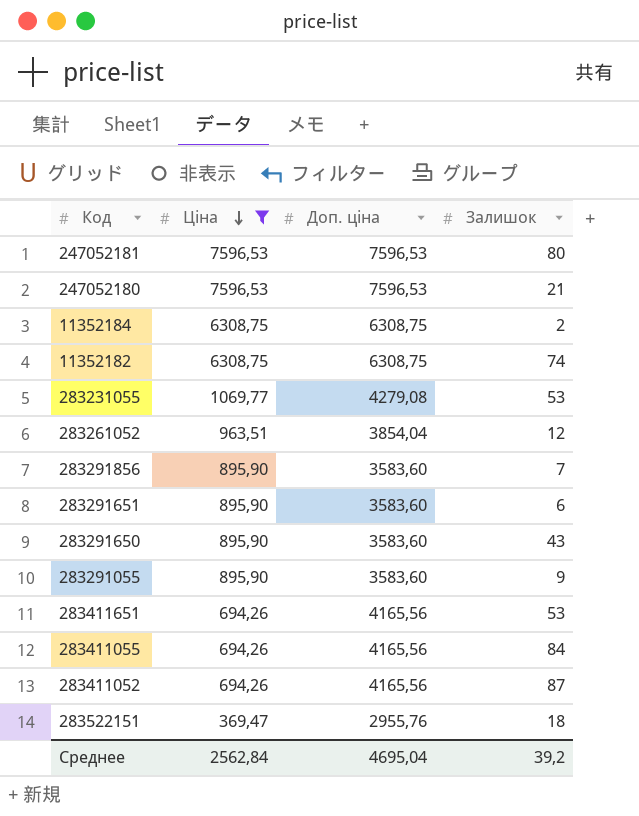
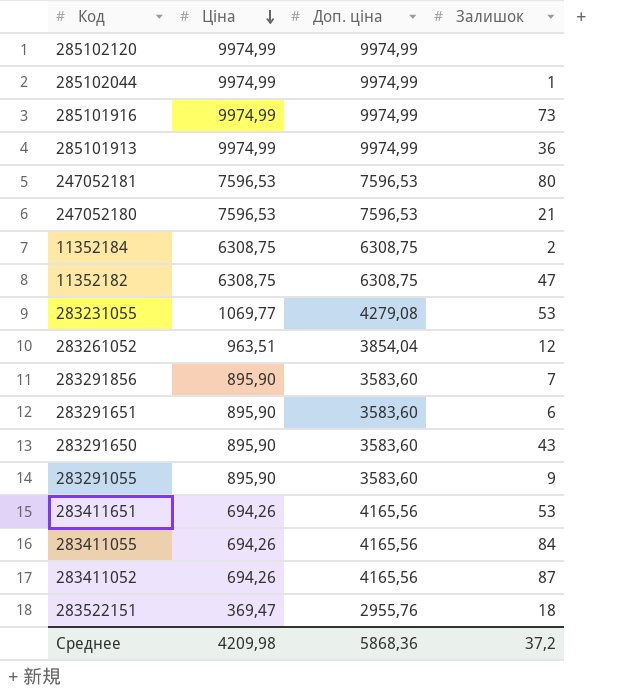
filter: Ціна != 9974,99 -> none
11352182 | Залишок: 74 -> 47
Среднее | Ціна: 2562,84 -> 4209,98
Среднее | Доп. ціна: 4695,04 -> 5868,36
Среднее | Залишок: 39,2 -> 37,2

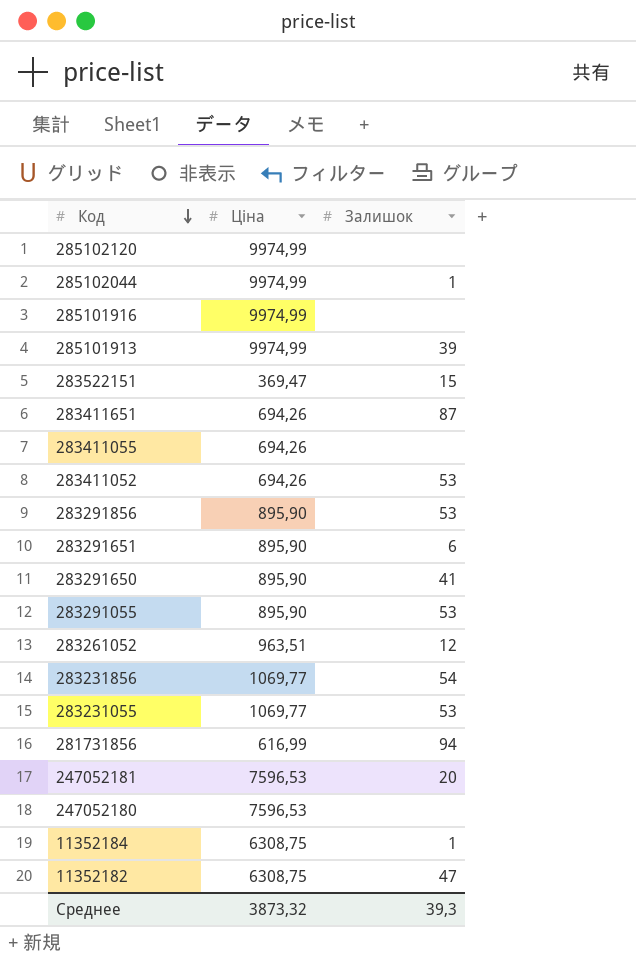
row order: Ціна descending -> Код descending
column Доп. ціна | position: 3 -> none
285101916 | Залишок: 73 -> none
285101913 | Залишок: 36 -> 39
283522151 | Залишок: 18 -> 15
283411651 | Залишок: 53 -> 87
283411055 | Залишок: 84 -> none
283411052 | Залишок: 87 -> 53
283291856 | Залишок: 7 -> 53
283291650 | Залишок: 43 -> 41
283291055 | Залишок: 9 -> 53
row 283231856: none -> 1069,77 | 54
row 281731856: none -> 616,99 | 94
247052181 | Залишок: 80 -> 20
247052180 | Залишок: 21 -> none
11352184 | Залишок: 2 -> 1
Среднее | Ціна: 4209,98 -> 3873,32
Среднее | Залишок: 37,2 -> 39,3

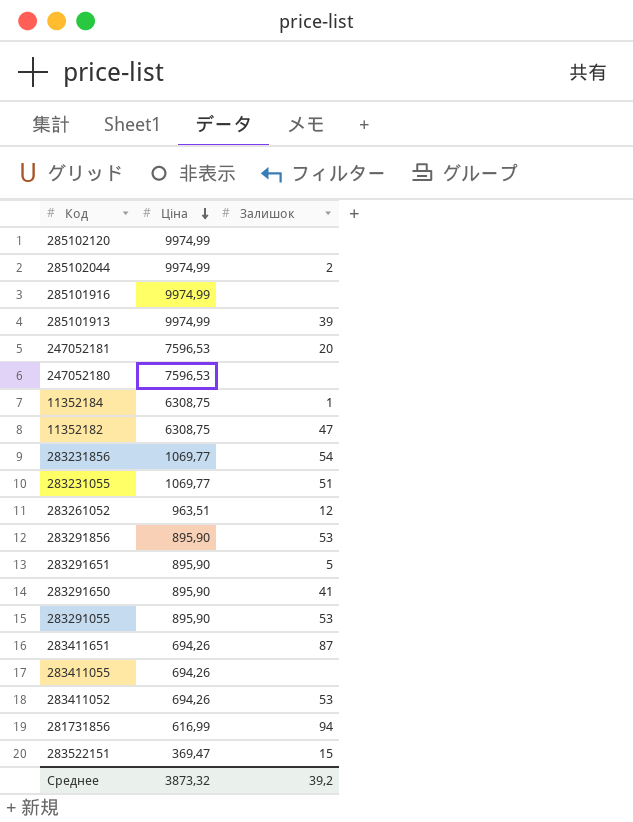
row order: Код descending -> Ціна descending
285102044 | Залишок: 1 -> 2
283231055 | Залишок: 53 -> 51
283291651 | Залишок: 6 -> 5
Среднее | Залишок: 39,3 -> 39,2

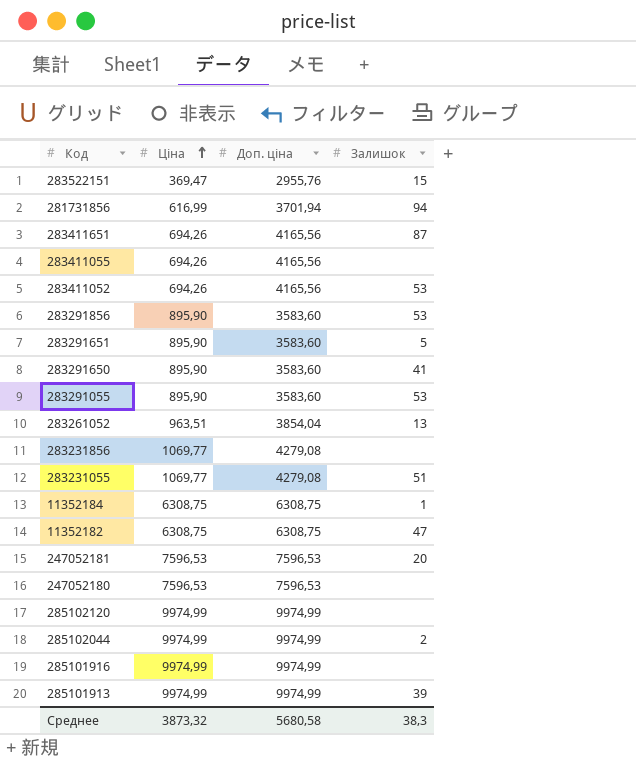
row order: Ціна descending -> Ціна ascending
column Доп. ціна | position: none -> 3
283261052 | Залишок: 12 -> 13
283231856 | Залишок: 54 -> none
Среднее | Залишок: 39,2 -> 38,3

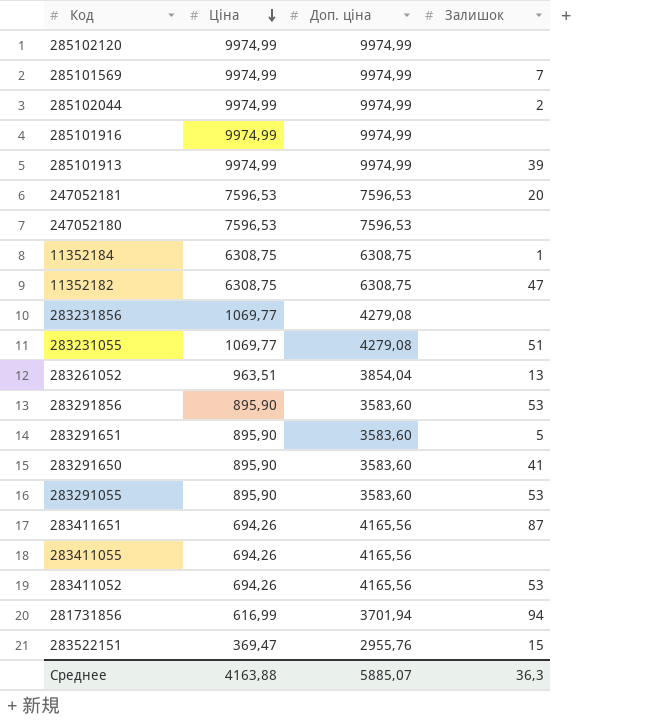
row order: Ціна ascending -> Ціна descending
row 285101569: none -> 9974,99 | 9974,99 | 7
Среднее | Ціна: 3873,32 -> 4163,88
Среднее | Доп. ціна: 5680,58 -> 5885,07
Среднее | Залишок: 38,3 -> 36,3

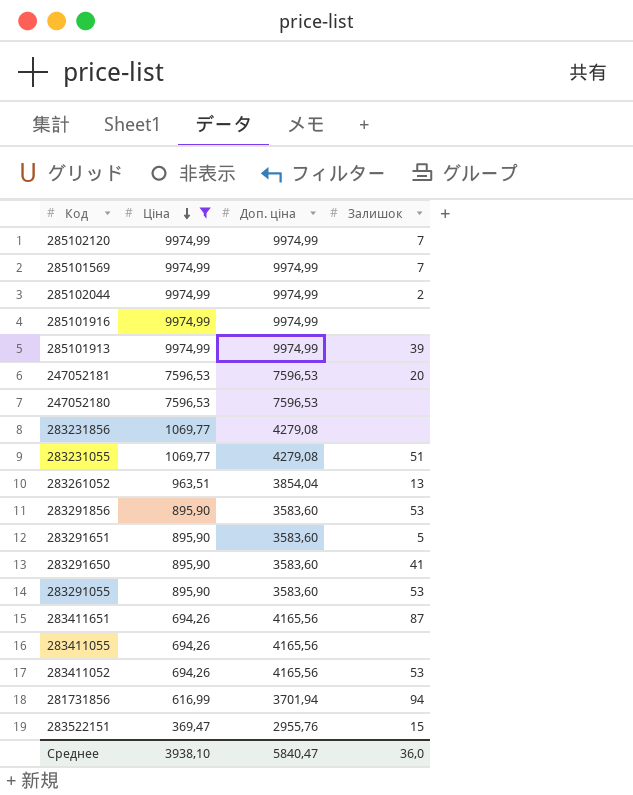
filter: none -> Ціна != 6308,75
285102120 | Залишок: none -> 7
Среднее | Ціна: 4163,88 -> 3938,10
Среднее | Доп. ціна: 5885,07 -> 5840,47
Среднее | Залишок: 36,3 -> 36,0

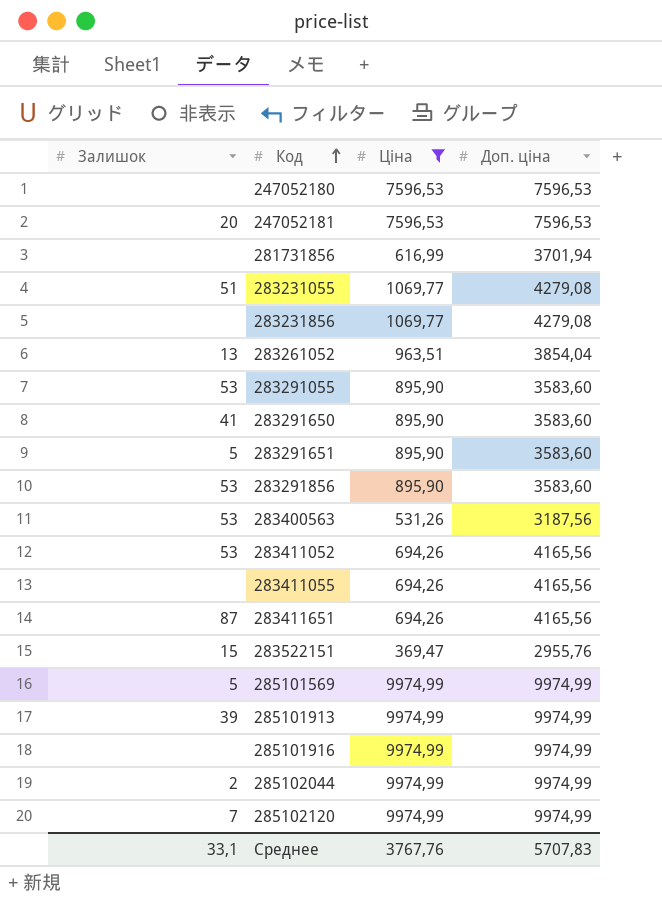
row order: Ціна descending -> Код ascending
column Залишок | position: 4 -> 1
281731856 | Залишок: 94 -> none
row 283400563: none -> 53 | 531,26 | 3187,56
285101569 | Залишок: 7 -> 5
Среднее | Залишок: 36,0 -> 33,1
Среднее | Ціна: 3938,10 -> 3767,76
Среднее | Доп. ціна: 5840,47 -> 5707,83

